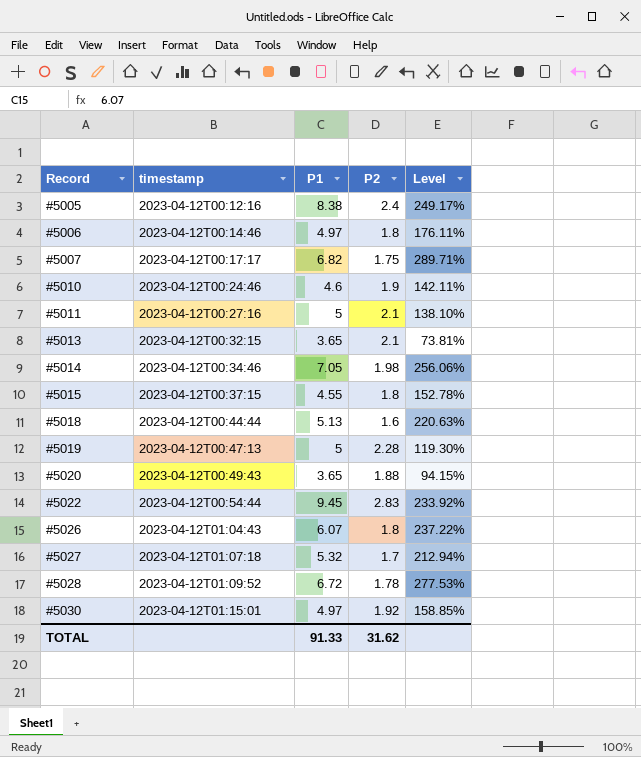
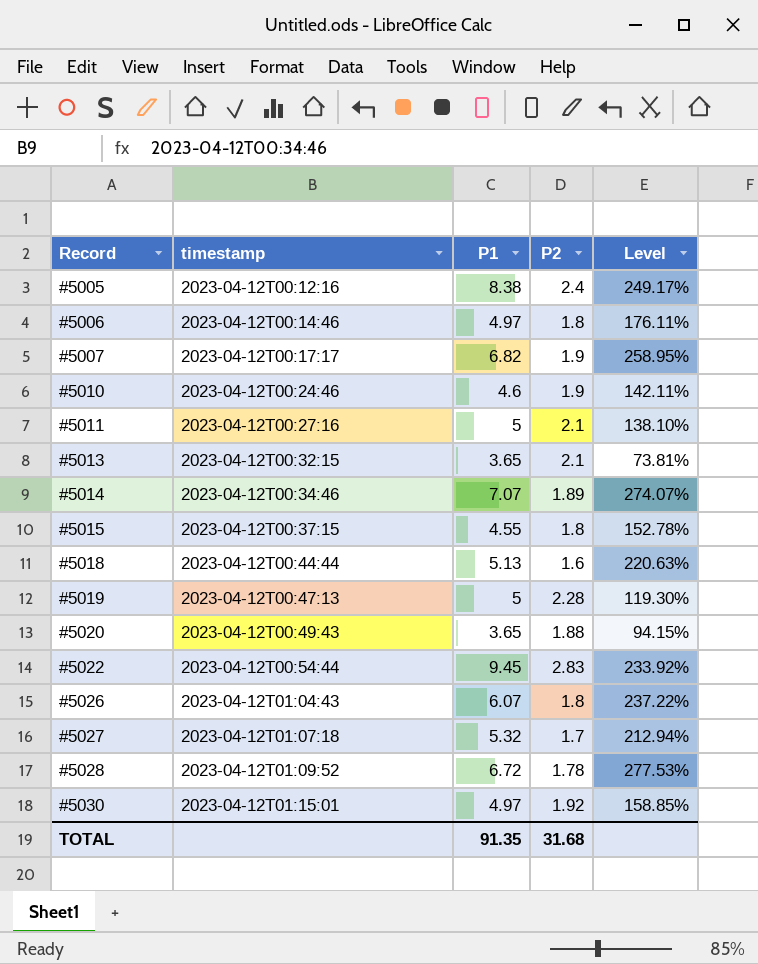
#5007 | P2: 1.75 -> 1.9
#5007 | Level: 289.71% -> 258.95%
#5014 | P1: 7.05 -> 7.07
#5014 | P2: 1.98 -> 1.89
#5014 | Level: 256.06% -> 274.07%
TOTAL | P1: 91.33 -> 91.35
TOTAL | P2: 31.62 -> 31.68

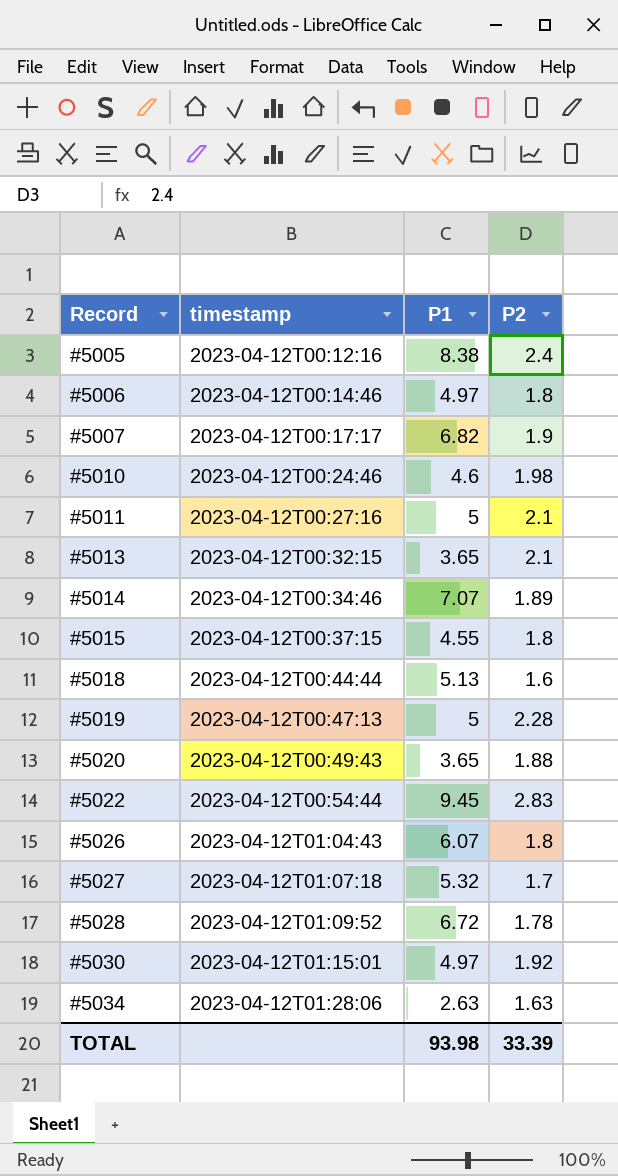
column Level | formula: ([P1] - [P2]) / [P2] -> none
#5010 | P2: 1.9 -> 1.98
row #5034: none -> 2023-04-12T01:28:06 | 2.63 | 1.63
TOTAL | P1: 91.35 -> 93.98
TOTAL | P2: 31.68 -> 33.39

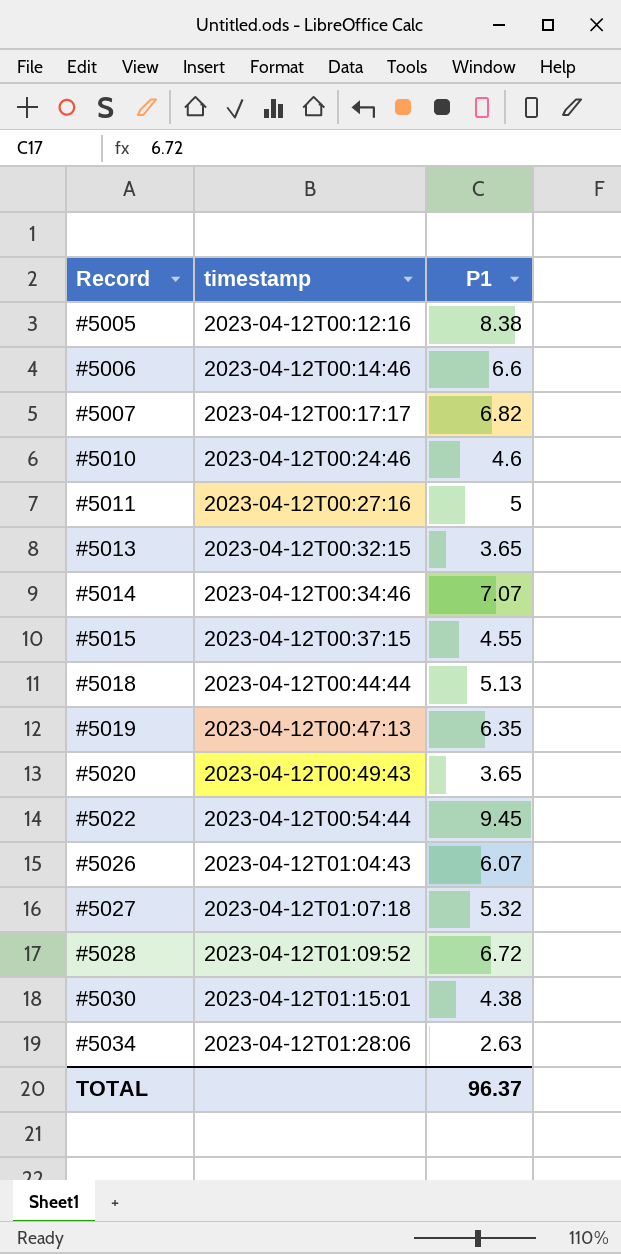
column P2 | position: 4 -> none
#5006 | P1: 4.97 -> 6.6
#5019 | P1: 5 -> 6.35
#5030 | P1: 4.97 -> 4.38
TOTAL | P1: 93.98 -> 96.37

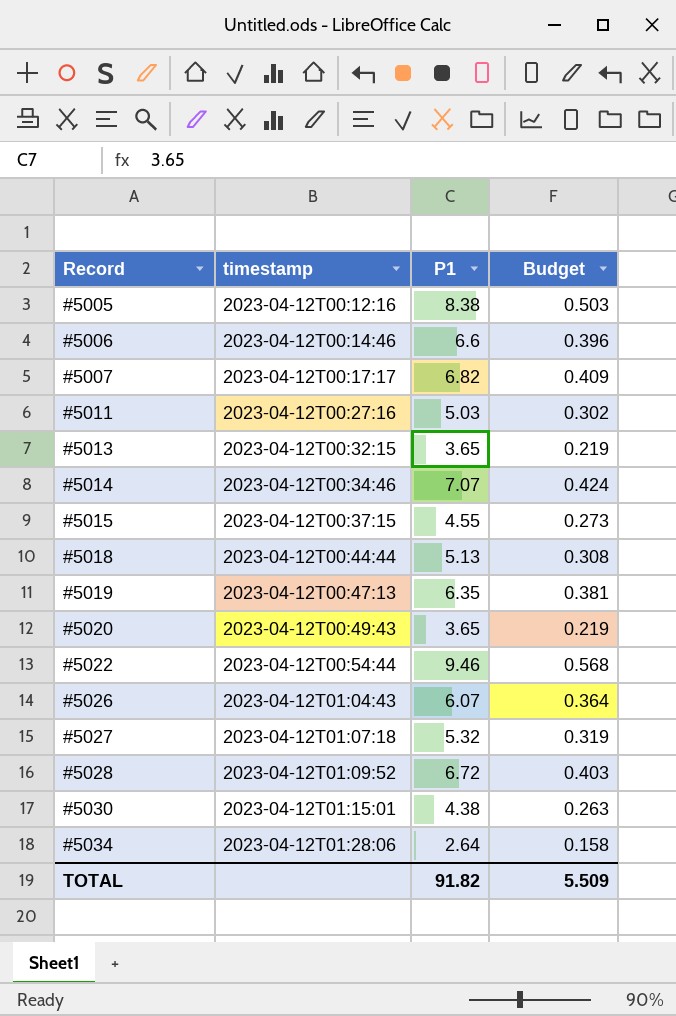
column Budget | formula: none -> [P1] * 0.06
row #5010: 2023-04-12T00:24:46 | 4.6 -> none
#5011 | P1: 5 -> 5.03
#5022 | P1: 9.45 -> 9.46
#5034 | P1: 2.63 -> 2.64
TOTAL | P1: 96.37 -> 91.82

